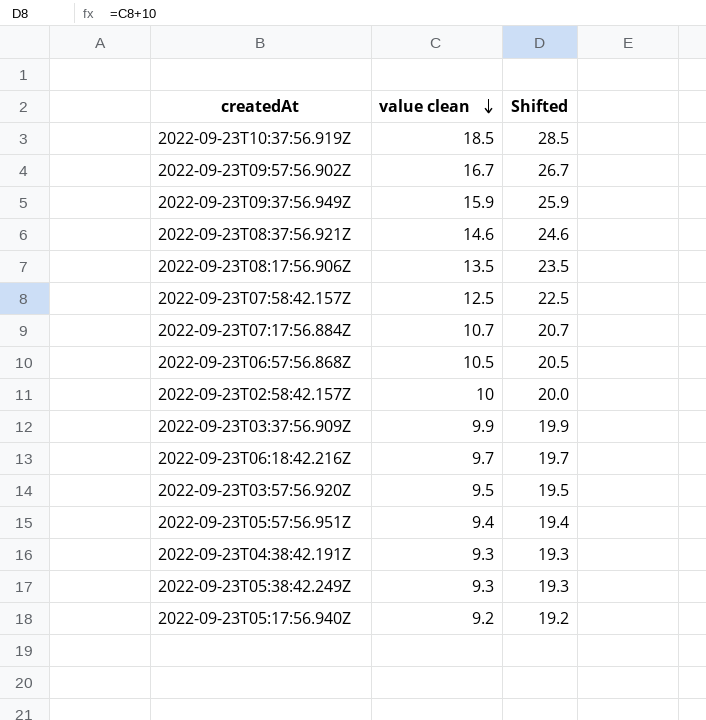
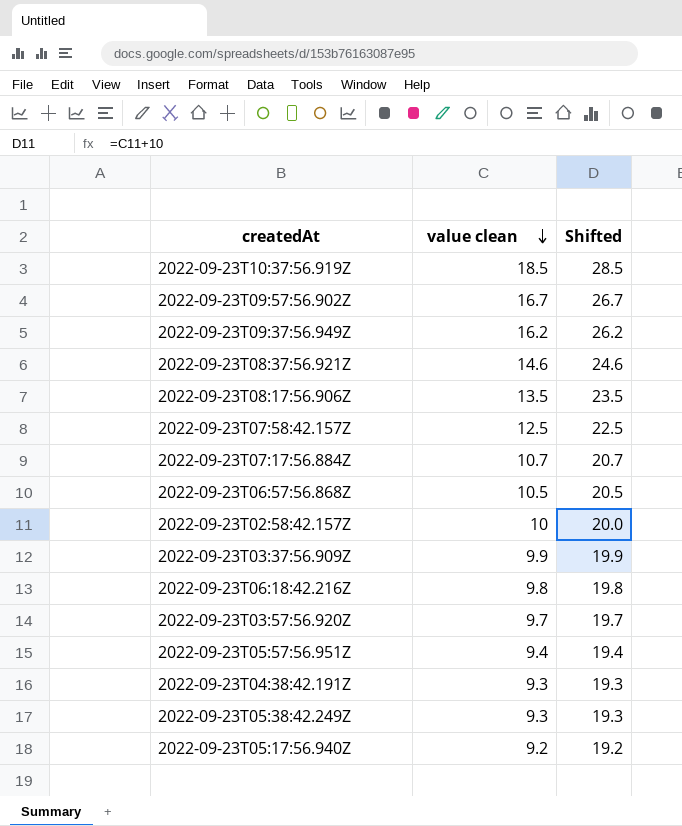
2022-09-23T09:37:56.949Z | value clean: 15.9 -> 16.2
2022-09-23T09:37:56.949Z | Shifted: 25.9 -> 26.2
2022-09-23T06:18:42.216Z | value clean: 9.7 -> 9.8
2022-09-23T06:18:42.216Z | Shifted: 19.7 -> 19.8
2022-09-23T03:57:56.920Z | value clean: 9.5 -> 9.7
2022-09-23T03:57:56.920Z | Shifted: 19.5 -> 19.7

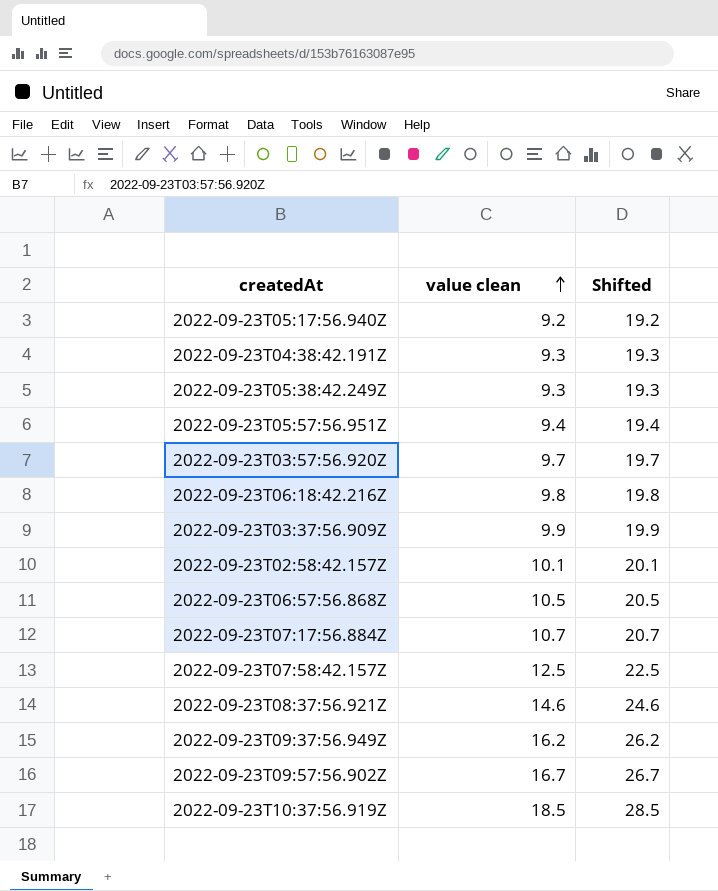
row order: value clean descending -> value clean ascending
row 2022-09-23T08:17:56.906Z: 13.5 | 23.5 -> none
2022-09-23T02:58:42.157Z | value clean: 10 -> 10.1
2022-09-23T02:58:42.157Z | Shifted: 20.0 -> 20.1

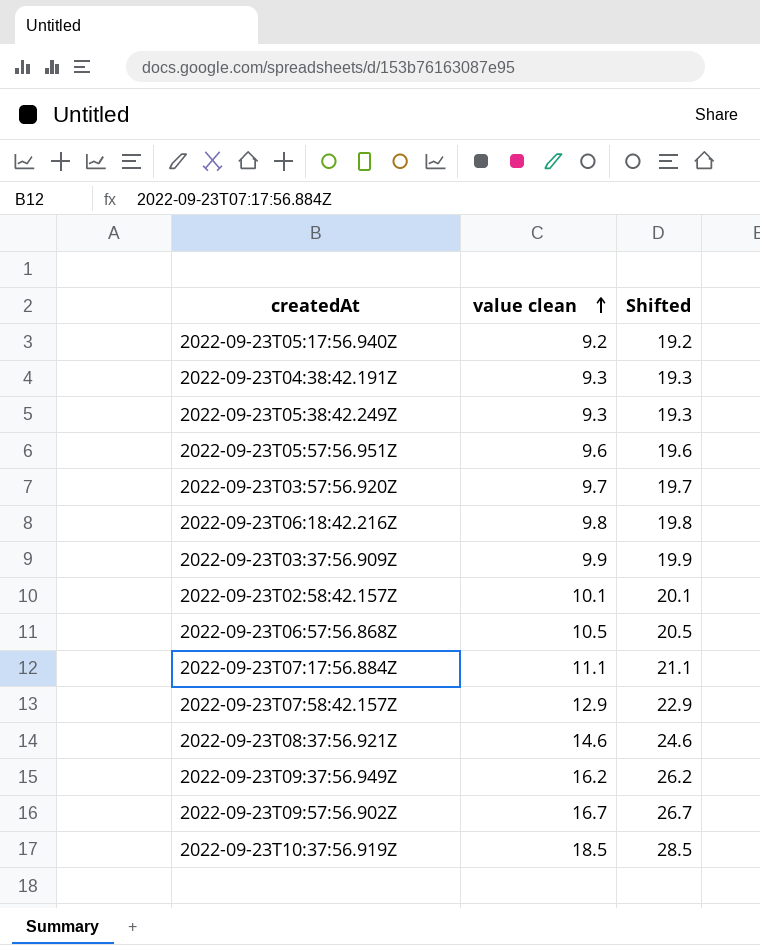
2022-09-23T05:57:56.951Z | value clean: 9.4 -> 9.6
2022-09-23T05:57:56.951Z | Shifted: 19.4 -> 19.6
2022-09-23T07:17:56.884Z | value clean: 10.7 -> 11.1
2022-09-23T07:17:56.884Z | Shifted: 20.7 -> 21.1
2022-09-23T07:58:42.157Z | value clean: 12.5 -> 12.9
2022-09-23T07:58:42.157Z | Shifted: 22.5 -> 22.9

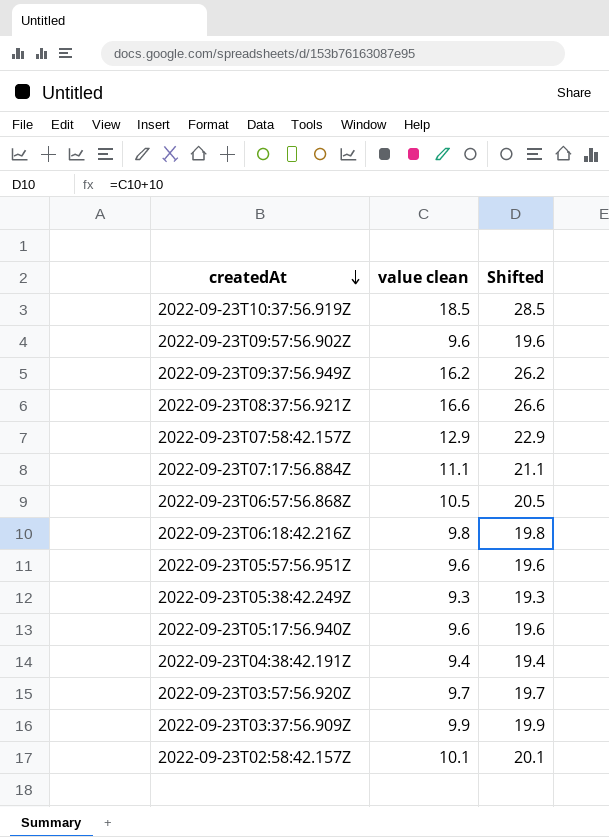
row order: value clean ascending -> createdAt descending
2022-09-23T09:57:56.902Z | value clean: 16.7 -> 9.6
2022-09-23T09:57:56.902Z | Shifted: 26.7 -> 19.6
2022-09-23T08:37:56.921Z | value clean: 14.6 -> 16.6
2022-09-23T08:37:56.921Z | Shifted: 24.6 -> 26.6
2022-09-23T05:17:56.940Z | value clean: 9.2 -> 9.6
2022-09-23T05:17:56.940Z | Shifted: 19.2 -> 19.6
2022-09-23T04:38:42.191Z | value clean: 9.3 -> 9.4
2022-09-23T04:38:42.191Z | Shifted: 19.3 -> 19.4

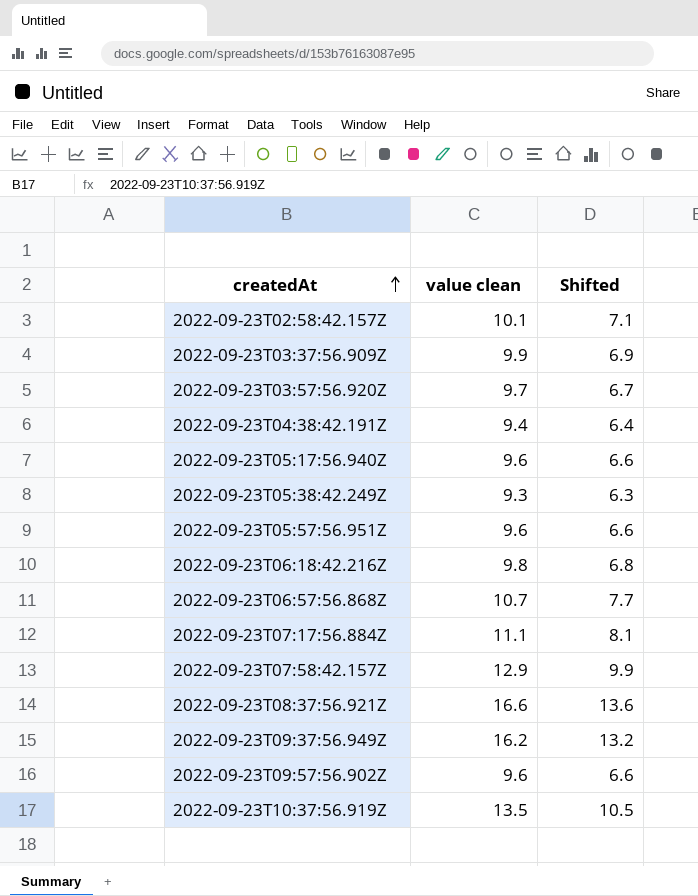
row order: createdAt descending -> createdAt ascending
column Shifted | formula: [value clean] + 10 -> [value clean] - 3
2022-09-23T06:57:56.868Z | value clean: 10.5 -> 10.7
2022-09-23T10:37:56.919Z | value clean: 18.5 -> 13.5

